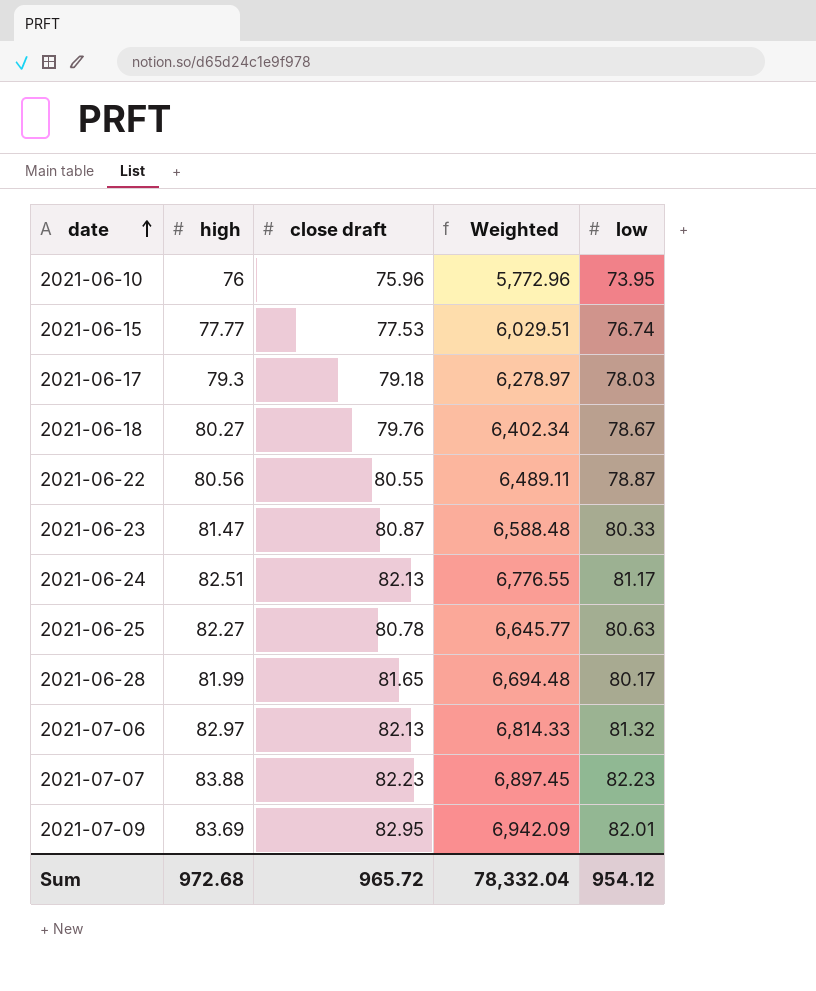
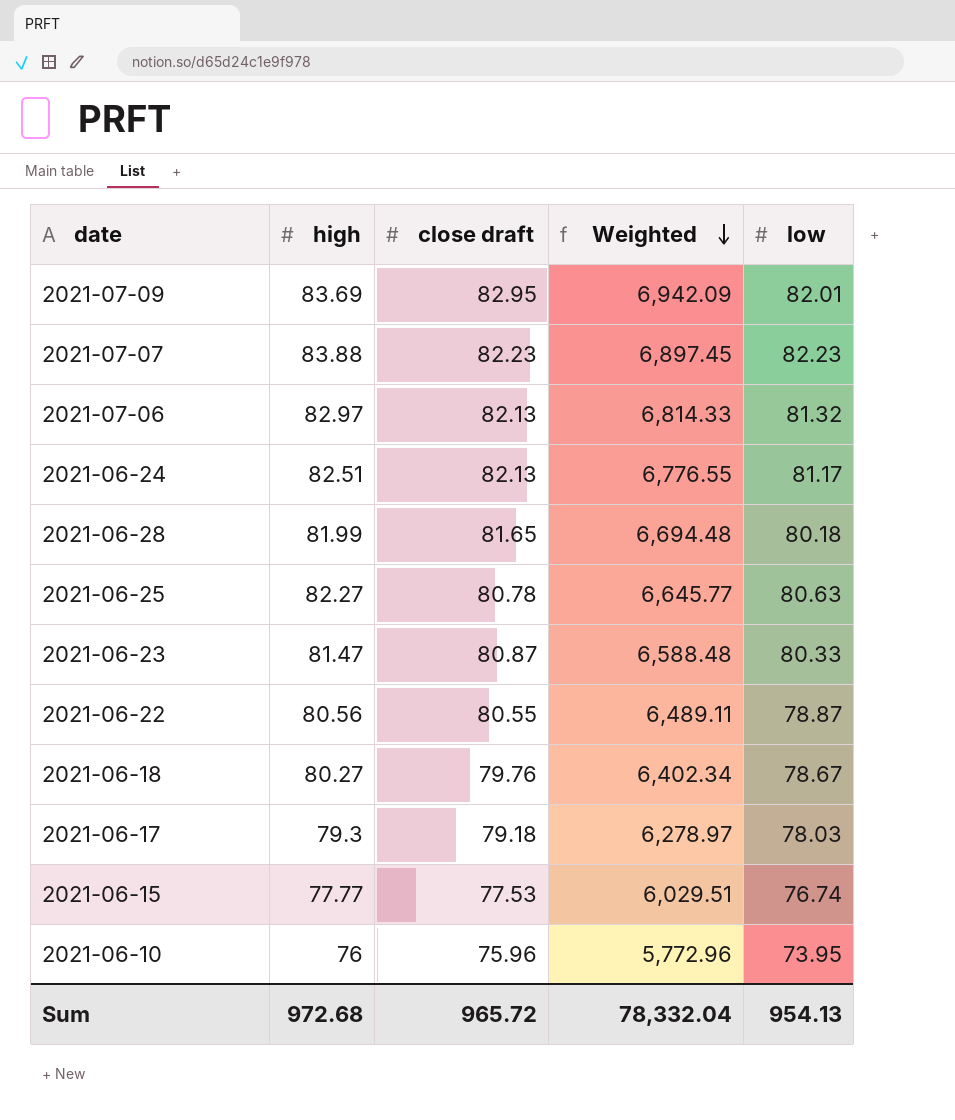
row order: date ascending -> Weighted descending
2021-06-28 | low: 80.17 -> 80.18
Sum | low: 954.12 -> 954.13

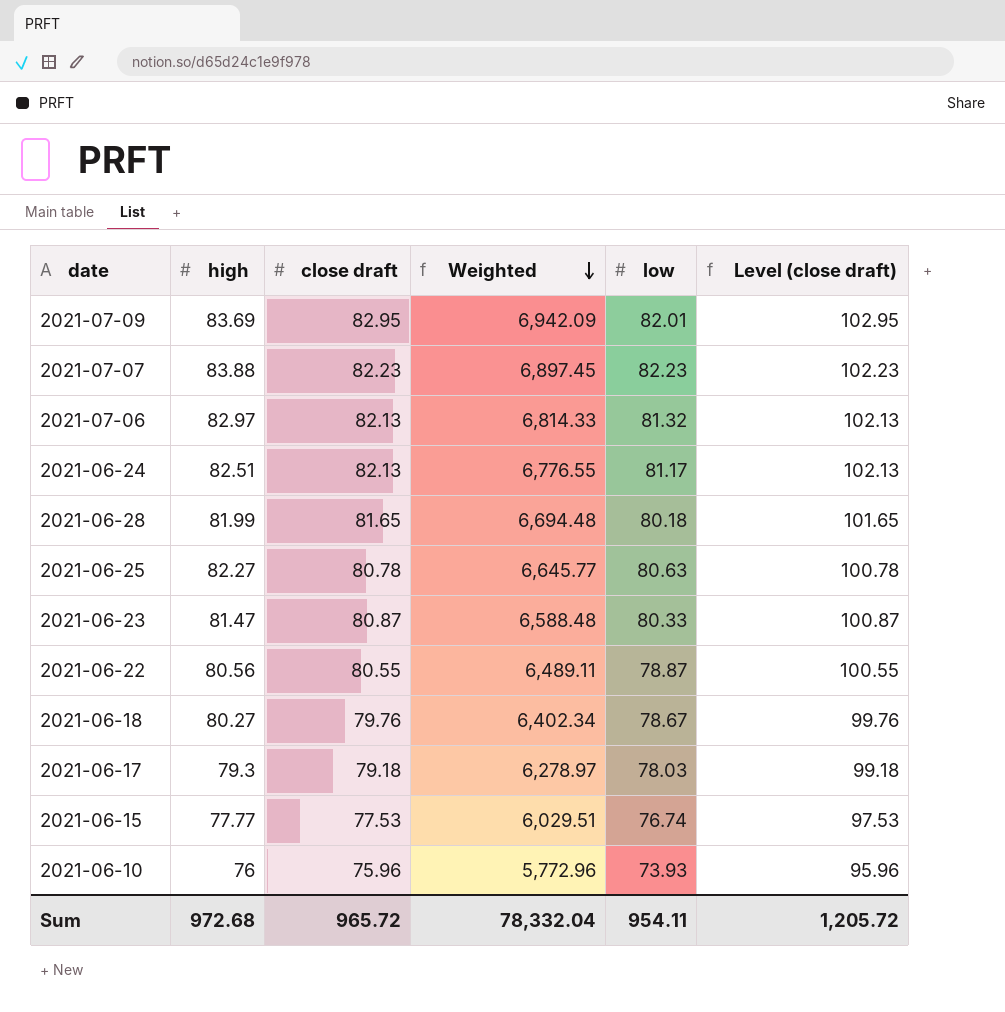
column Level (close draft) | formula: none -> [close draft] + 20
2021-06-10 | low: 73.95 -> 73.93
Sum | low: 954.13 -> 954.11

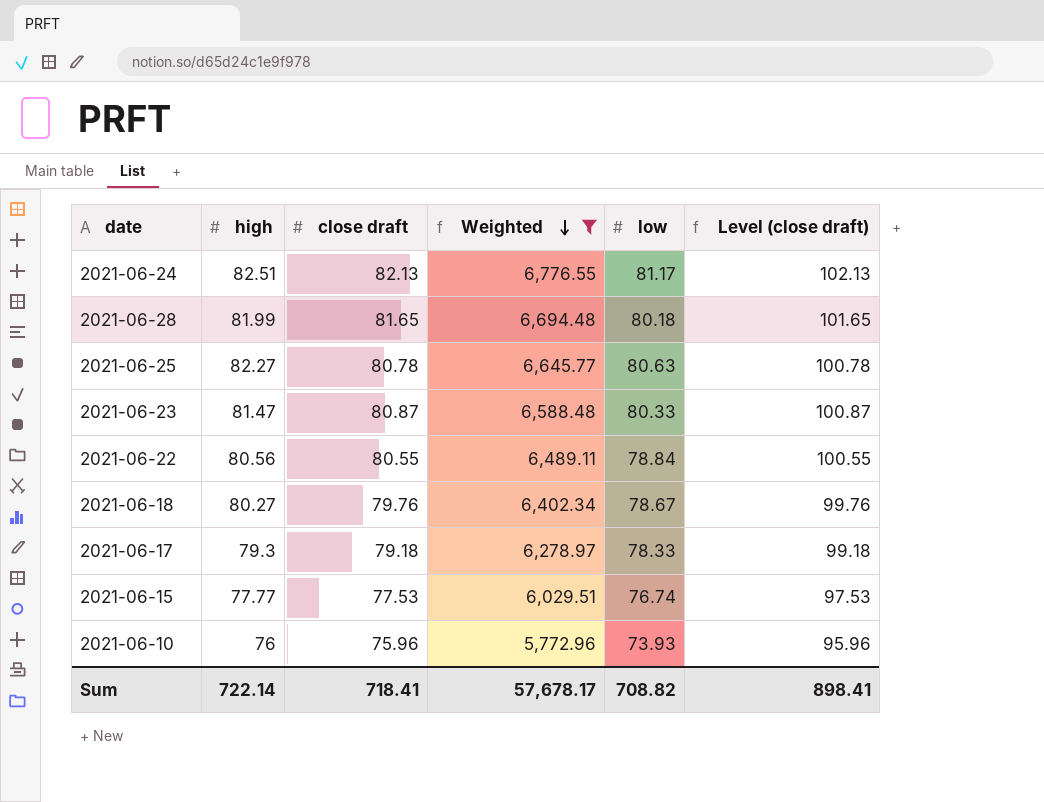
filter: none -> Weighted <= 6,776.55
2021-06-22 | low: 78.87 -> 78.84
2021-06-17 | low: 78.03 -> 78.33
Sum | high: 972.68 -> 722.14
Sum | close draft: 965.72 -> 718.41
Sum | Weighted: 78,332.04 -> 57,678.17
Sum | low: 954.11 -> 708.82
Sum | Level (close draft): 1,205.72 -> 898.41

